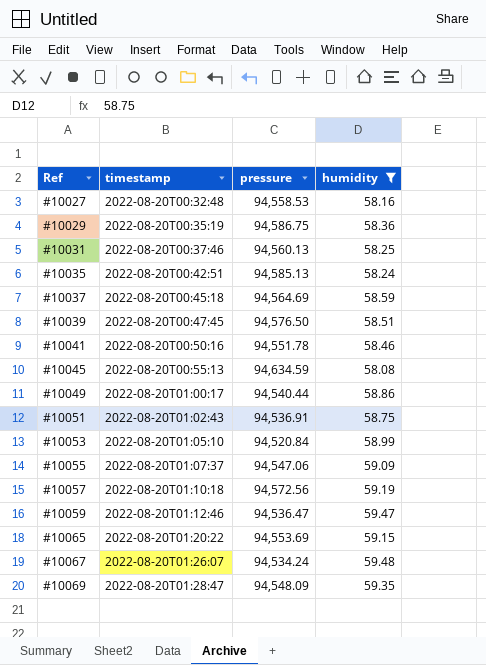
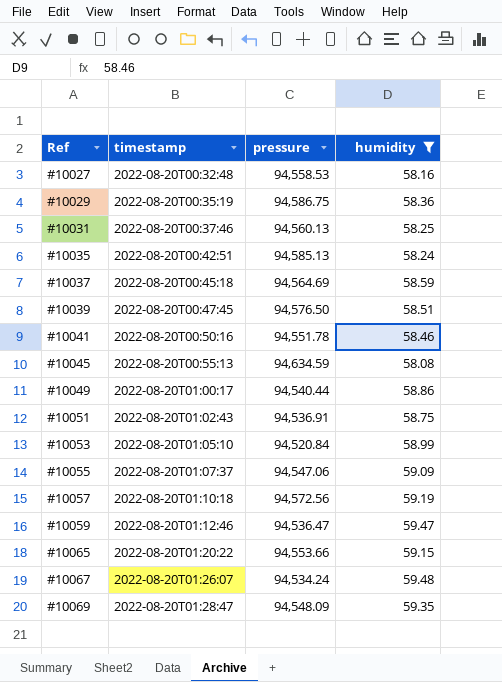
#10065 | pressure: 94,553.69 -> 94,553.66

